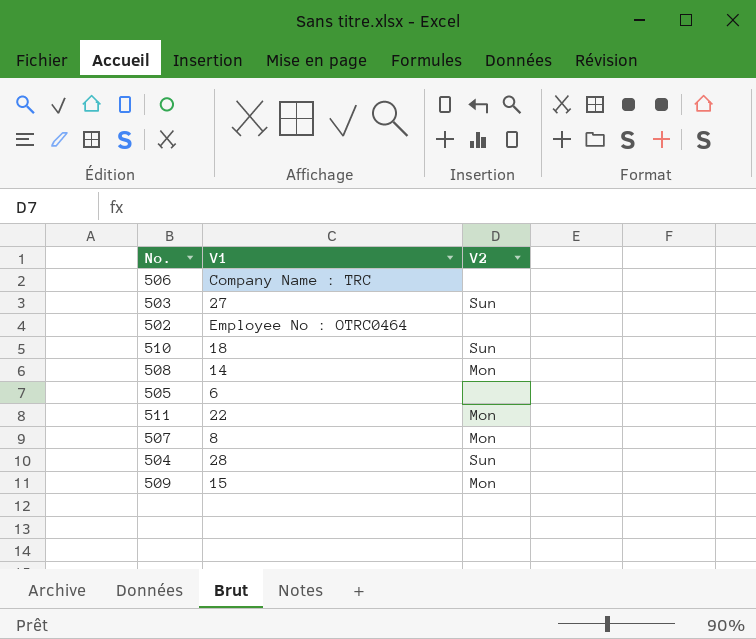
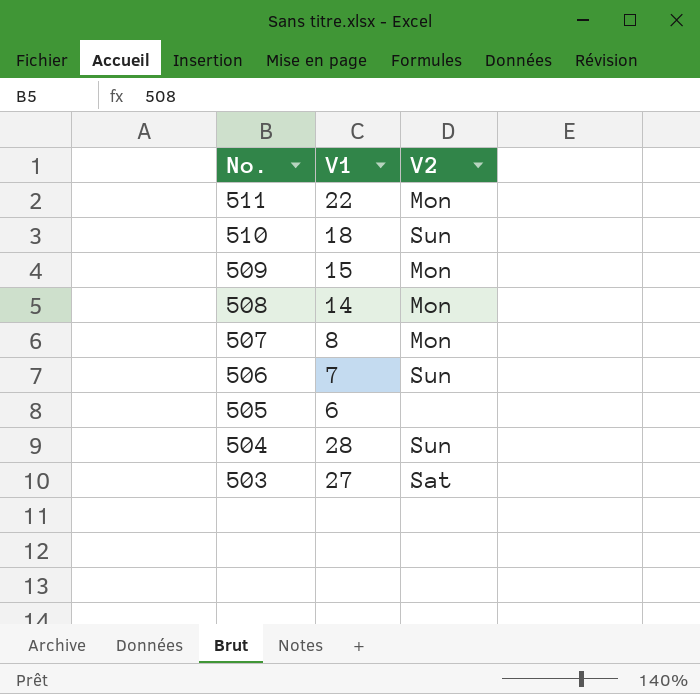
row order: none -> No. descending
row 502: Employee No : OTRC0464 | none -> none
506 | V1: Company Name : TRC -> 7
506 | V2: none -> Sun
503 | V2: Sun -> Sat

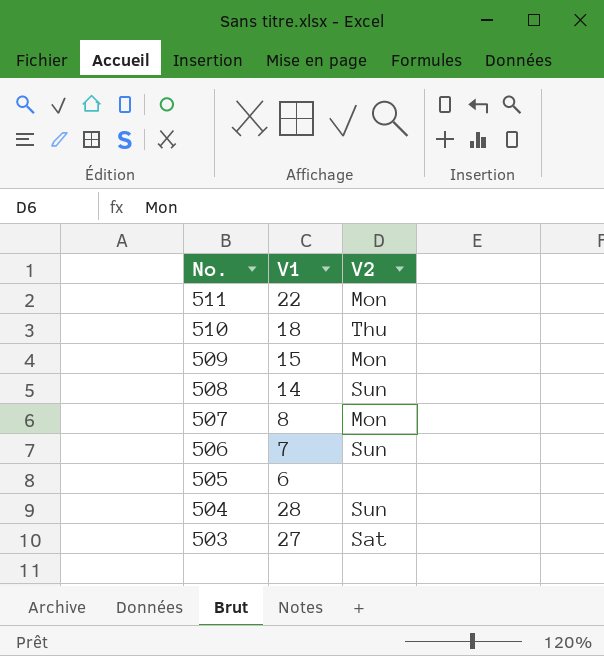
510 | V2: Sun -> Thu
508 | V2: Mon -> Sun

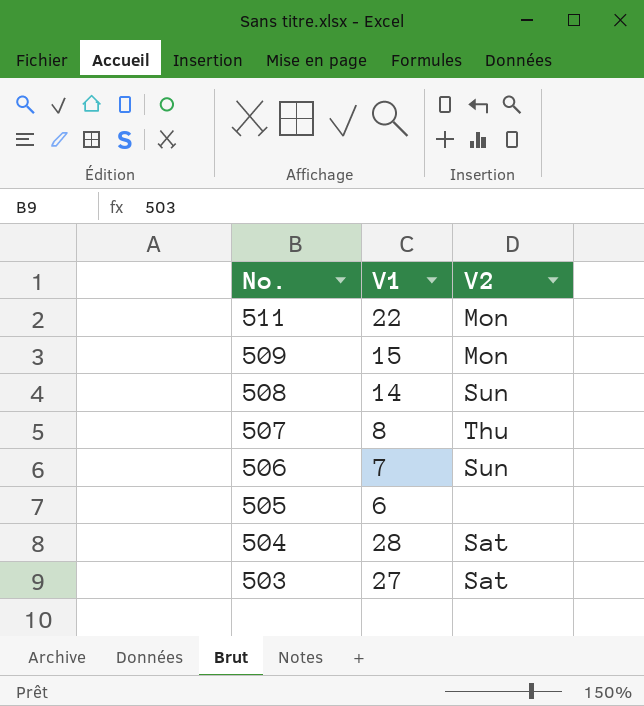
row 510: 18 | Thu -> none
507 | V2: Mon -> Thu
504 | V2: Sun -> Sat

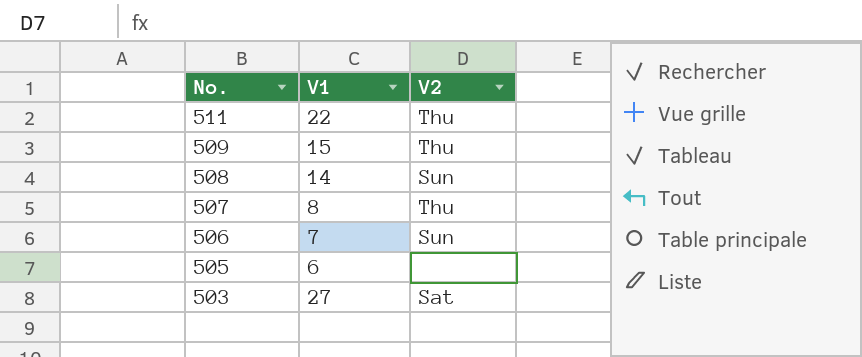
row 504: 28 | Sat -> none
511 | V2: Mon -> Thu
509 | V2: Mon -> Thu

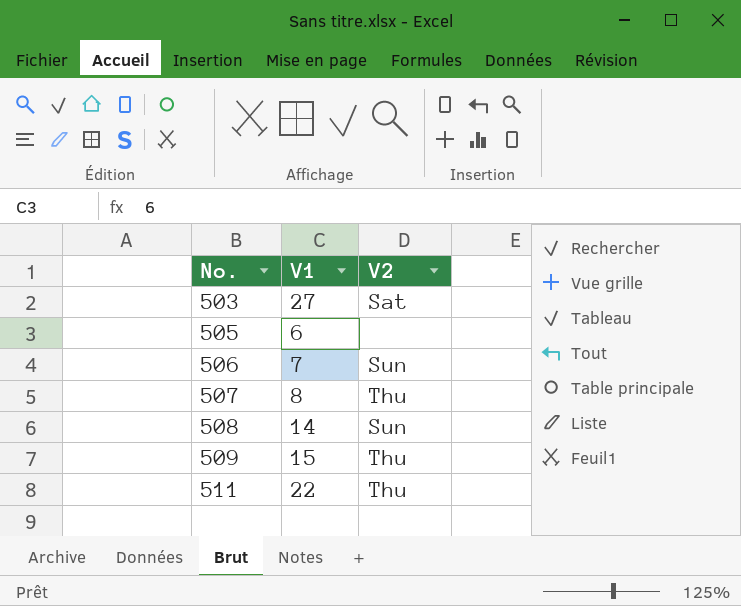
row order: No. descending -> No. ascending

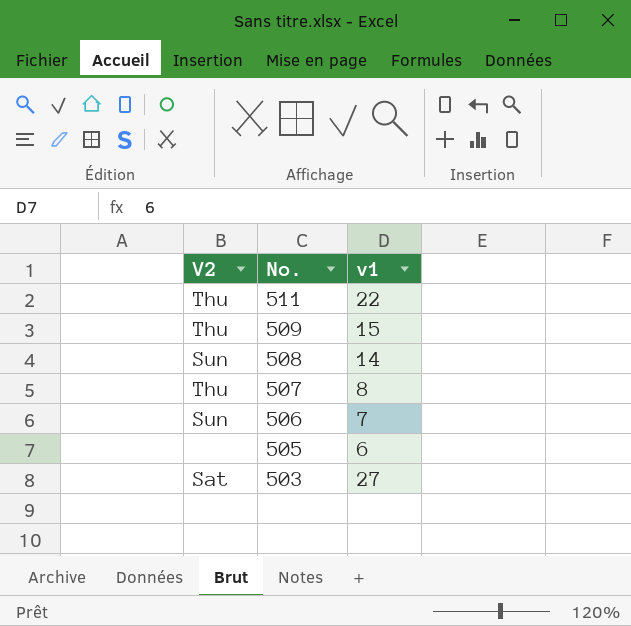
row order: No. ascending -> No. descending
column V2 | position: 3 -> 1
column name: V1 -> v1

